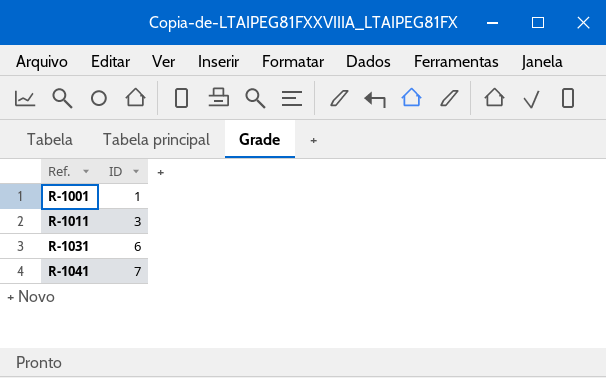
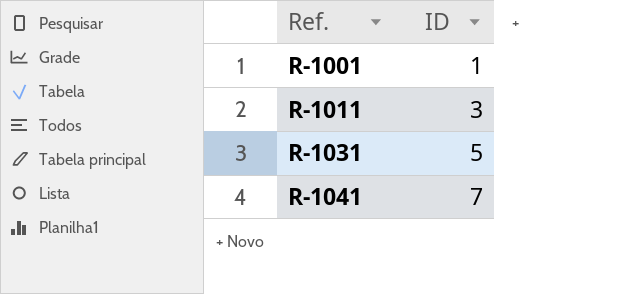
R-1031 | ID: 6 -> 5

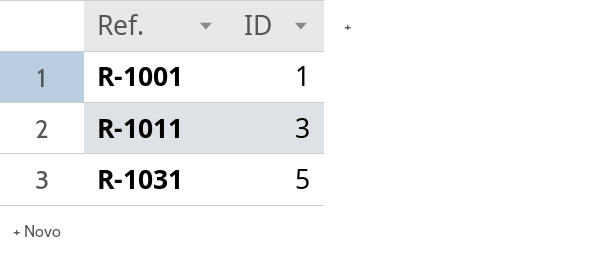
row R-1041: 7 -> none

